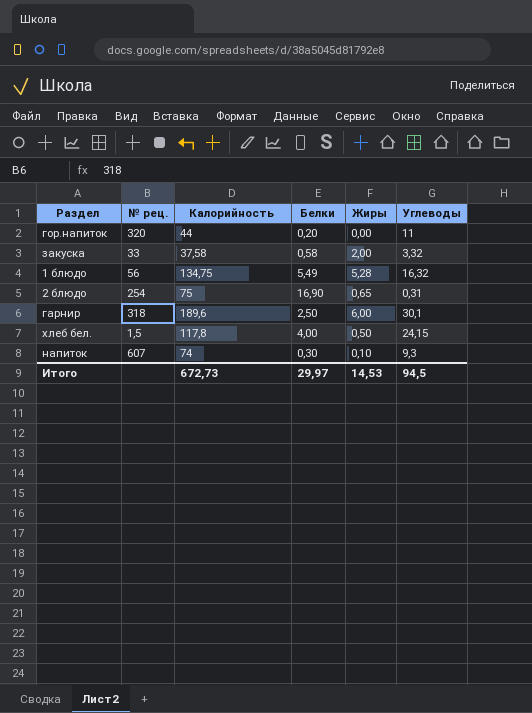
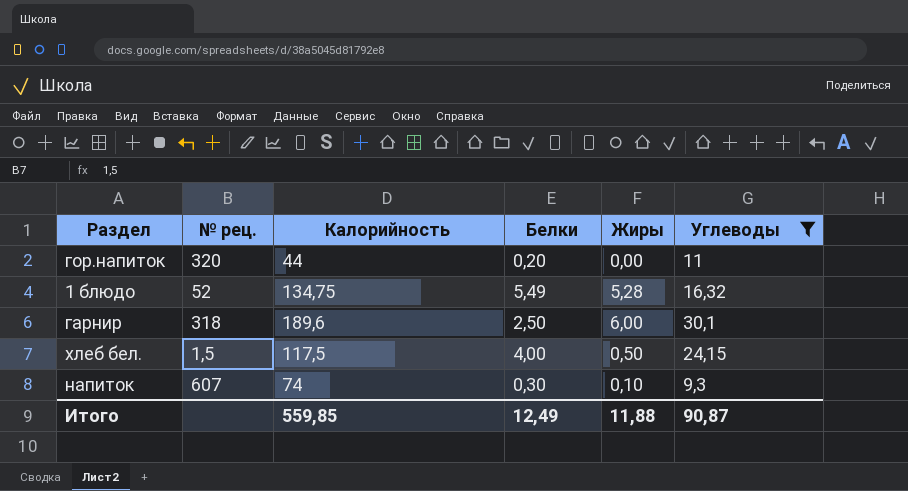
filter: none -> Углеводы >= 9,3
1 блюдо | № рец.: 56 -> 52
хлеб бел. | Калорийность: 117,8 -> 117,5
Итого | Калорийность: 672,73 -> 559,85
Итого | Белки: 29,97 -> 12,49
Итого | Жиры: 14,53 -> 11,88
Итого | Углеводы: 94,5 -> 90,87

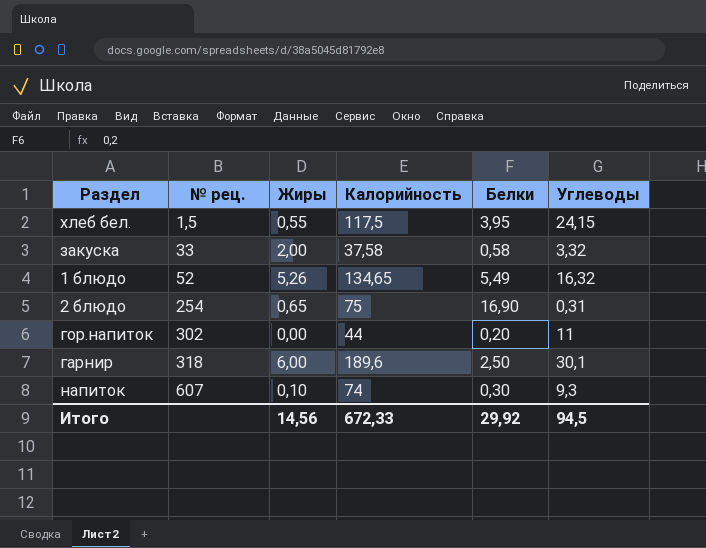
filter: Углеводы >= 9,3 -> none
row order: none -> № рец. ascending
column Жиры | position: 5 -> 3
хлеб бел. | Жиры: 0,50 -> 0,55
хлеб бел. | Белки: 4,00 -> 3,95
1 блюдо | Жиры: 5,28 -> 5,26
1 блюдо | Калорийность: 134,75 -> 134,65
гор.напиток | № рец.: 320 -> 302
Итого | Жиры: 11,88 -> 14,56
Итого | Калорийность: 559,85 -> 672,33
Итого | Белки: 12,49 -> 29,92
Итого | Углеводы: 90,87 -> 94,5

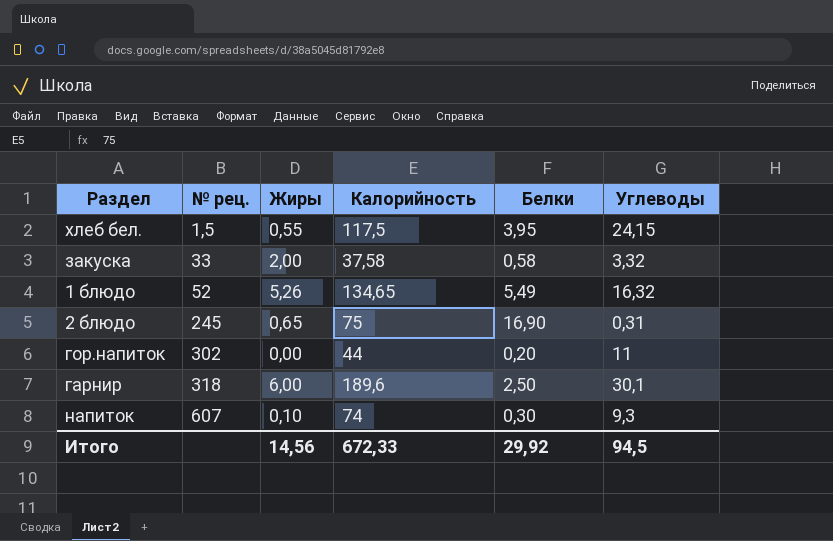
2 блюдо | № рец.: 254 -> 245

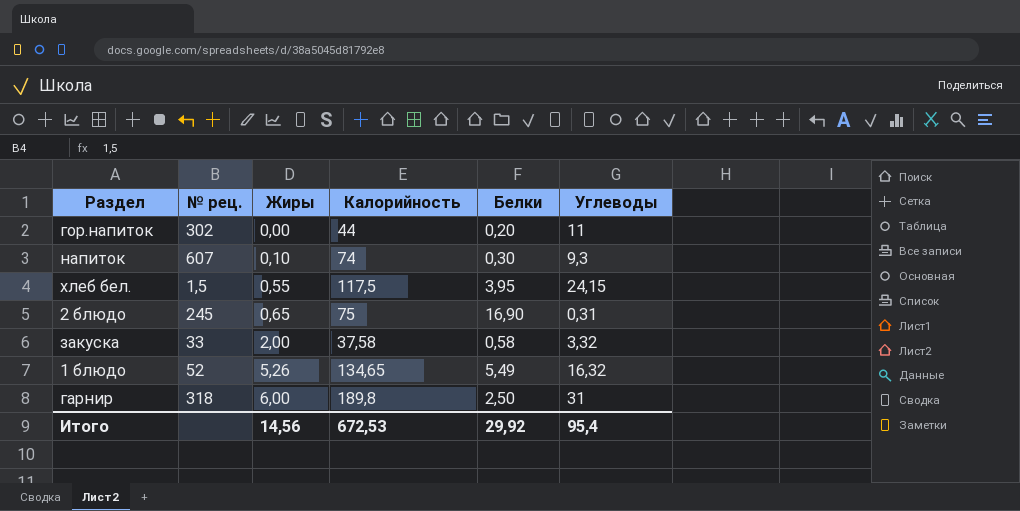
row order: № рец. ascending -> Жиры ascending
гарнир | Калорийность: 189,6 -> 189,8
гарнир | Углеводы: 30,1 -> 31
Итого | Калорийность: 672,33 -> 672,53
Итого | Углеводы: 94,5 -> 95,4

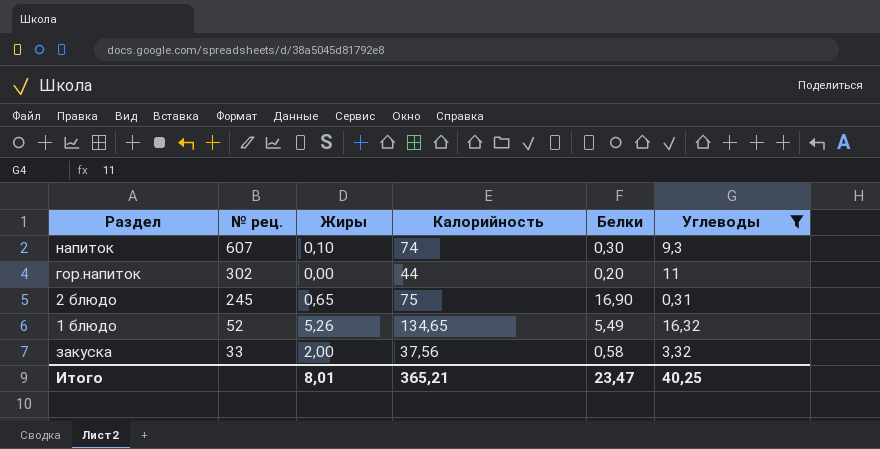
filter: none -> Углеводы <= 16,32
row order: Жиры ascending -> № рец. descending
закуска | Калорийность: 37,58 -> 37,56
Итого | Жиры: 14,56 -> 8,01
Итого | Калорийность: 672,53 -> 365,21
Итого | Белки: 29,92 -> 23,47
Итого | Углеводы: 95,4 -> 40,25

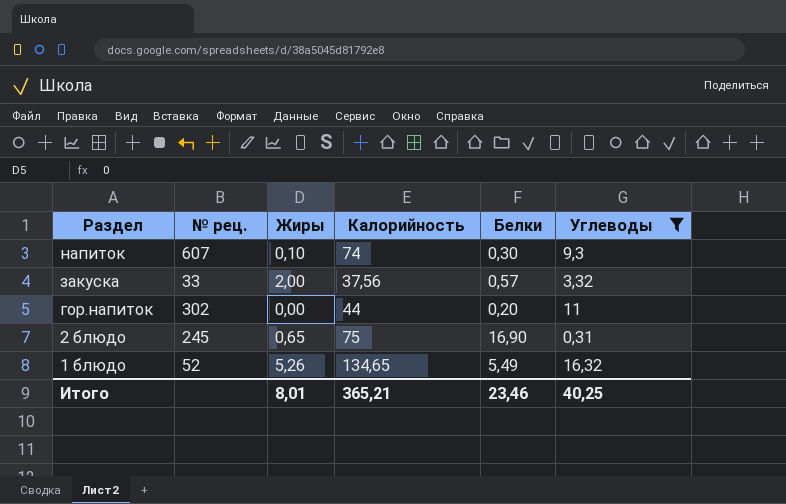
row order: № рец. descending -> Раздел descending
закуска | Белки: 0,58 -> 0,57
Итого | Белки: 23,47 -> 23,46

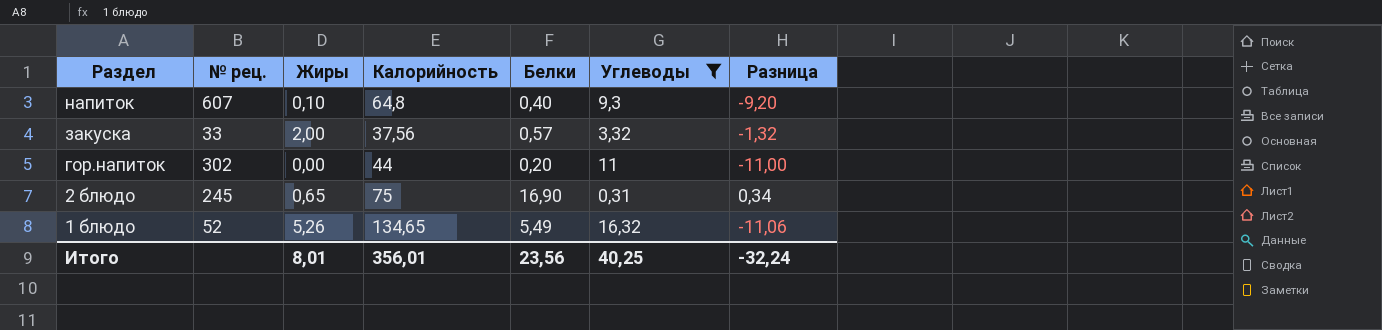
column Разница | formula: none -> [Жиры] - [Углеводы]
напиток | Калорийность: 74 -> 64,8
напиток | Белки: 0,30 -> 0,40
Итого | Калорийность: 365,21 -> 356,01
Итого | Белки: 23,46 -> 23,56

